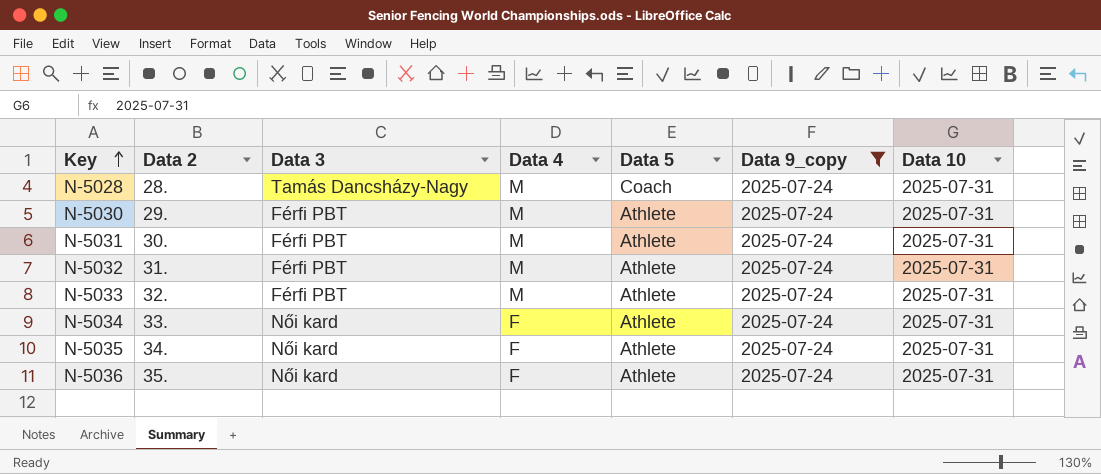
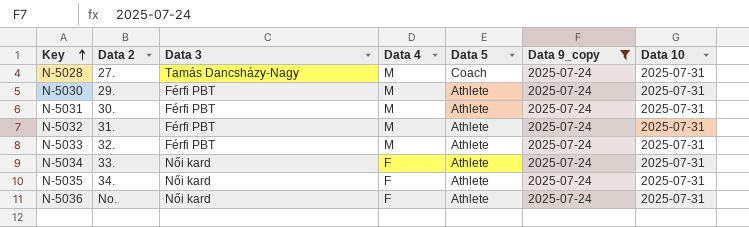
N-5028 | Data 2: 28. -> 27.
N-5036 | Data 2: 35. -> No.

